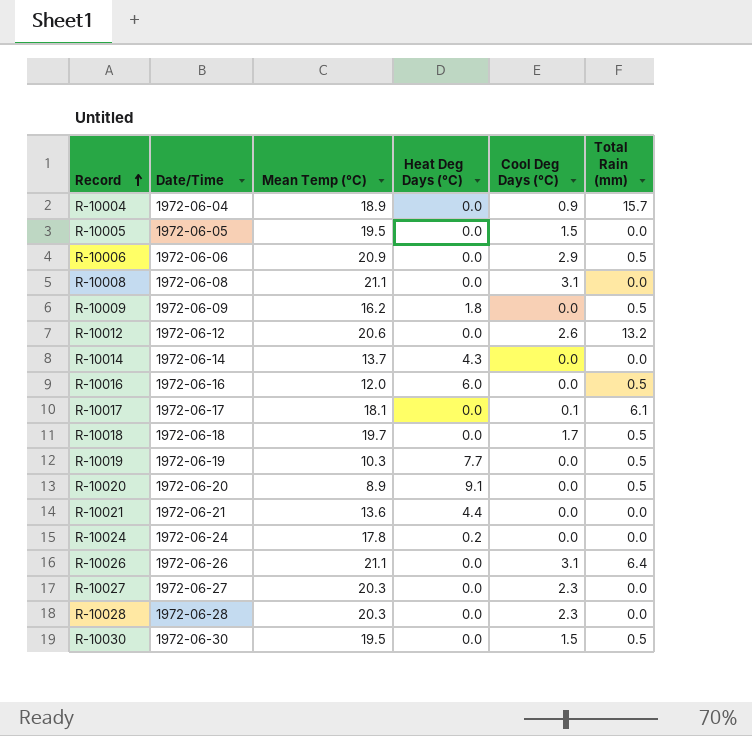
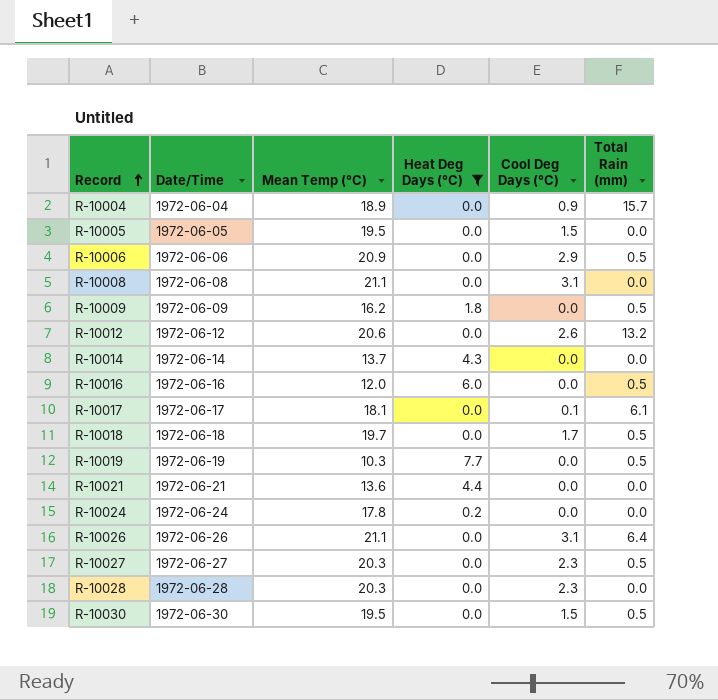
filter: none -> Heat Deg Days (°C) != 9.1
R-10027 | Total Rain (mm): 0.0 -> 0.5

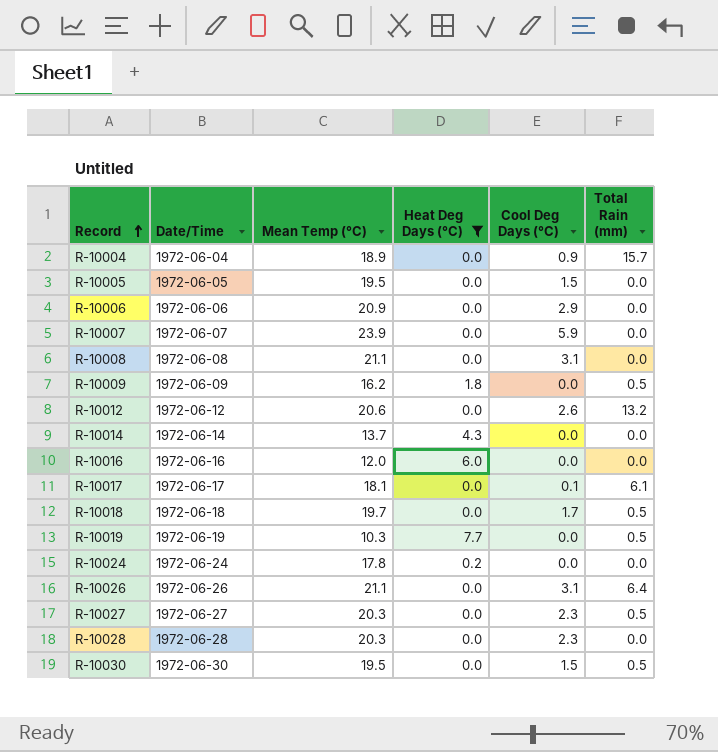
row R-10021: 1972-06-21 | 13.6 | 4.4 | 0.0 | 0.0 -> none
R-10006 | Total Rain (mm): 0.5 -> 0.0
row R-10007: none -> 1972-06-07 | 23.9 | 0.0 | 5.9 | 0.0
R-10016 | Total Rain (mm): 0.5 -> 0.0

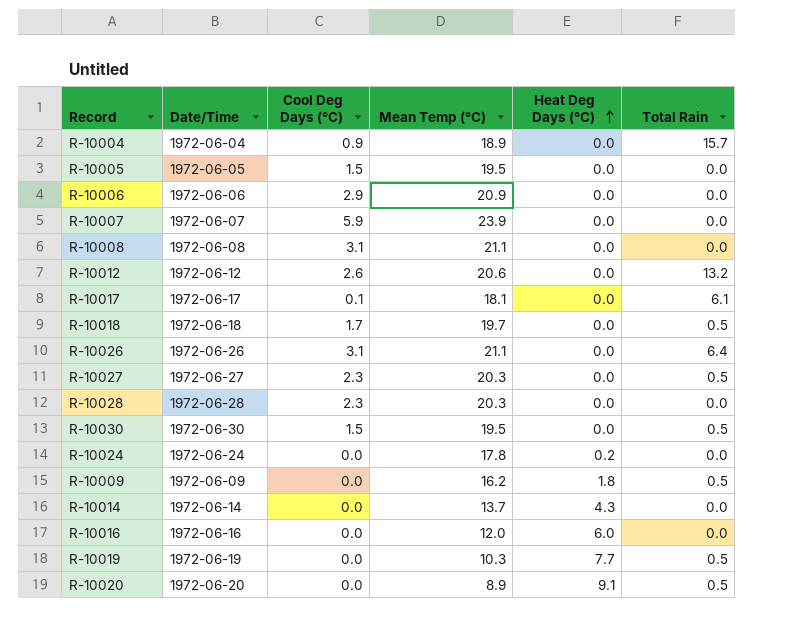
filter: Heat Deg Days (°C) != 9.1 -> none
row order: Record ascending -> Heat Deg Days (°C) ascending
column Cool Deg Days (°C) | position: 5 -> 3
column name: Total Rain (mm) -> Total Rain

